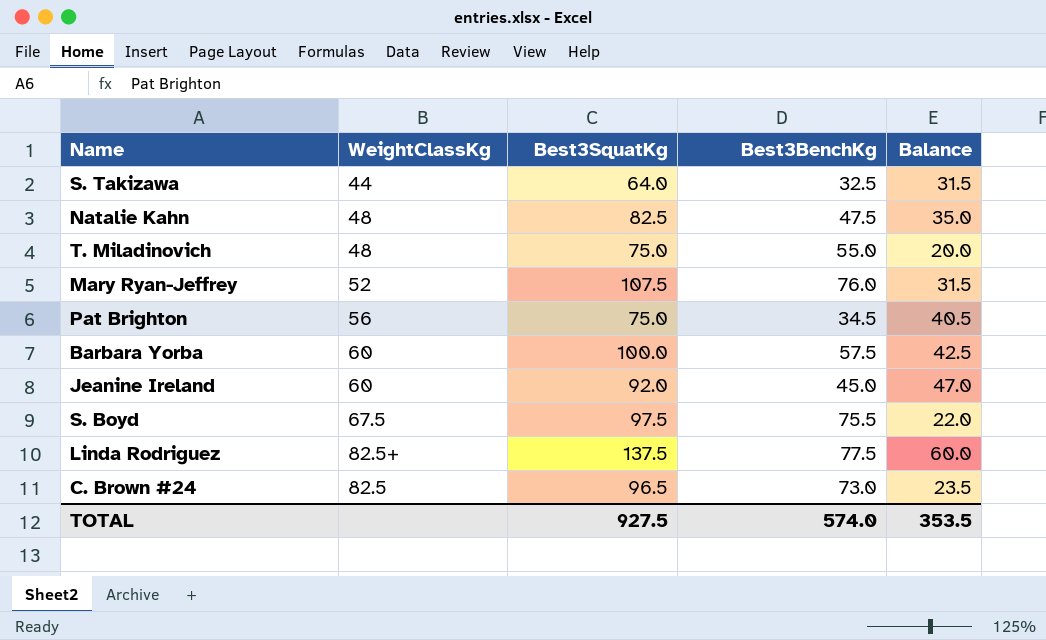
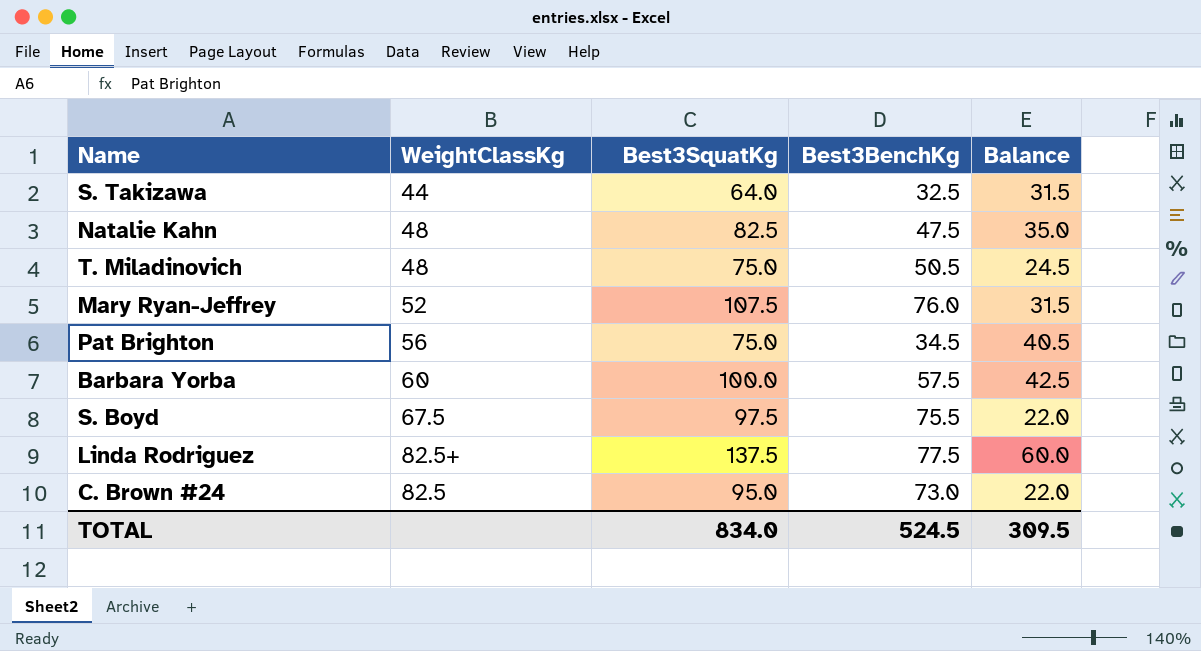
row Jeanine Ireland: 60 | 92.0 | 45.0 | 47.0 -> none
T. Miladinovich | Best3BenchKg: 55.0 -> 50.5
T. Miladinovich | Balance: 20.0 -> 24.5
C. Brown #24 | Best3SquatKg: 96.5 -> 95.0
C. Brown #24 | Balance: 23.5 -> 22.0
TOTAL | Best3SquatKg: 927.5 -> 834.0
TOTAL | Best3BenchKg: 574.0 -> 524.5
TOTAL | Balance: 353.5 -> 309.5

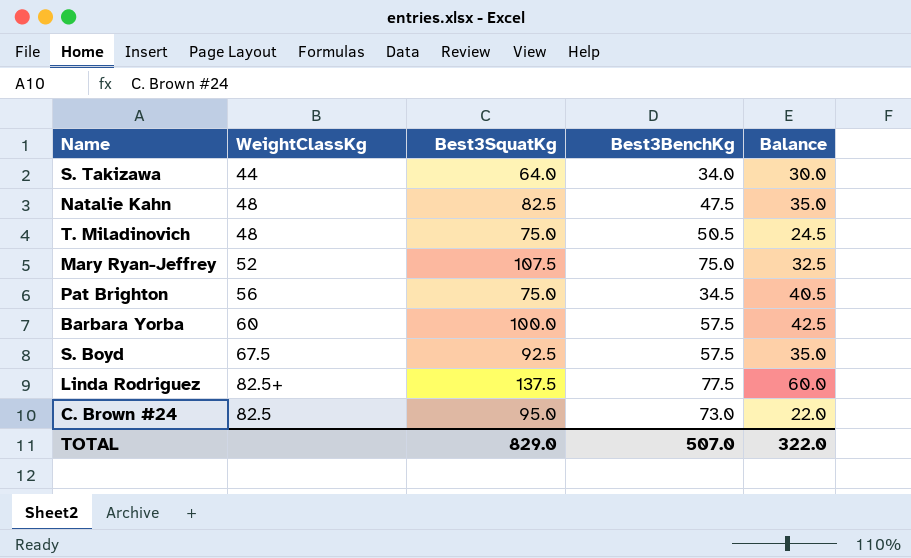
S. Takizawa | Best3BenchKg: 32.5 -> 34.0
S. Takizawa | Balance: 31.5 -> 30.0
Mary Ryan-Jeffrey | Best3BenchKg: 76.0 -> 75.0
Mary Ryan-Jeffrey | Balance: 31.5 -> 32.5
S. Boyd | Best3SquatKg: 97.5 -> 92.5
S. Boyd | Best3BenchKg: 75.5 -> 57.5
S. Boyd | Balance: 22.0 -> 35.0
TOTAL | Best3SquatKg: 834.0 -> 829.0
TOTAL | Best3BenchKg: 524.5 -> 507.0
TOTAL | Balance: 309.5 -> 322.0

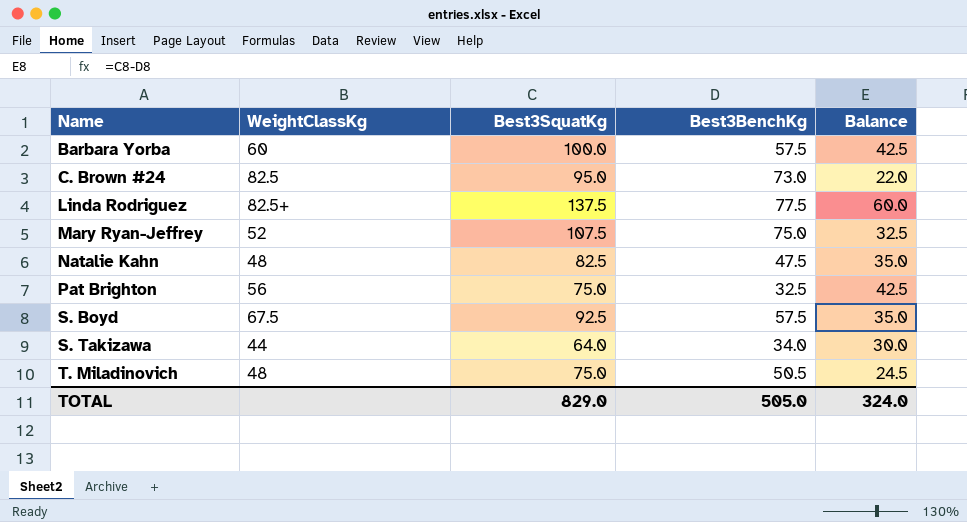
row order: none -> Name ascending
Pat Brighton | Best3BenchKg: 34.5 -> 32.5
Pat Brighton | Balance: 40.5 -> 42.5
TOTAL | Best3BenchKg: 507.0 -> 505.0
TOTAL | Balance: 322.0 -> 324.0

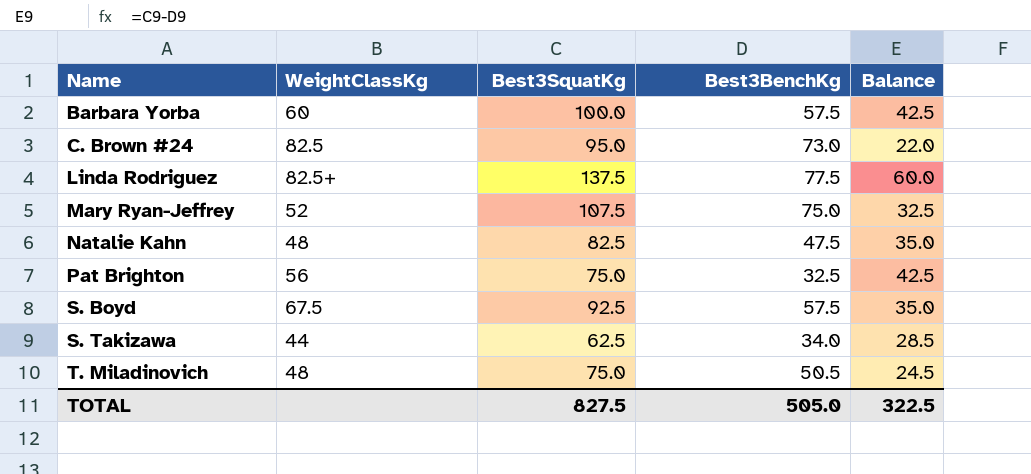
S. Takizawa | Best3SquatKg: 64.0 -> 62.5
S. Takizawa | Balance: 30.0 -> 28.5
TOTAL | Best3SquatKg: 829.0 -> 827.5
TOTAL | Balance: 324.0 -> 322.5

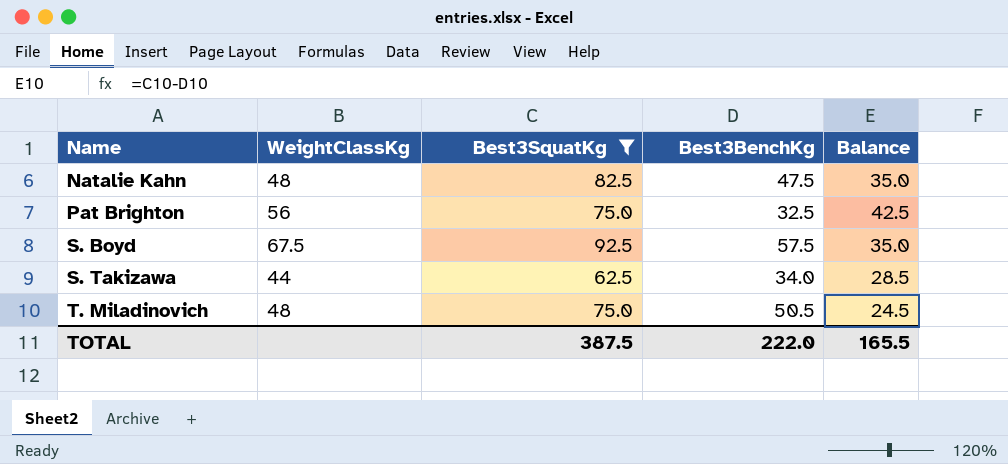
filter: none -> Best3SquatKg <= 92.5
TOTAL | Best3SquatKg: 827.5 -> 387.5
TOTAL | Best3BenchKg: 505.0 -> 222.0
TOTAL | Balance: 322.5 -> 165.5

